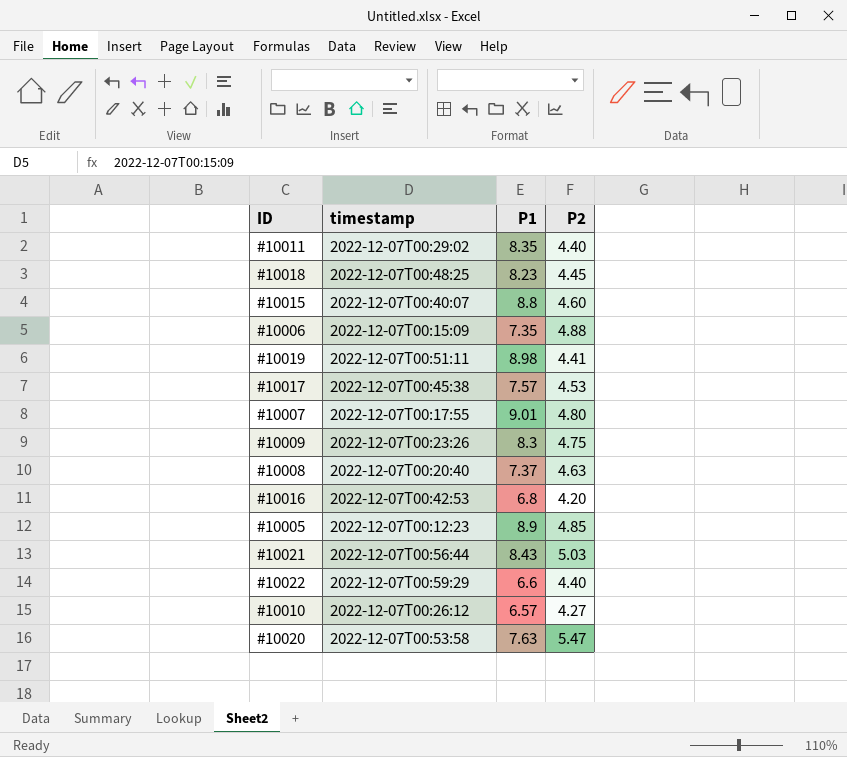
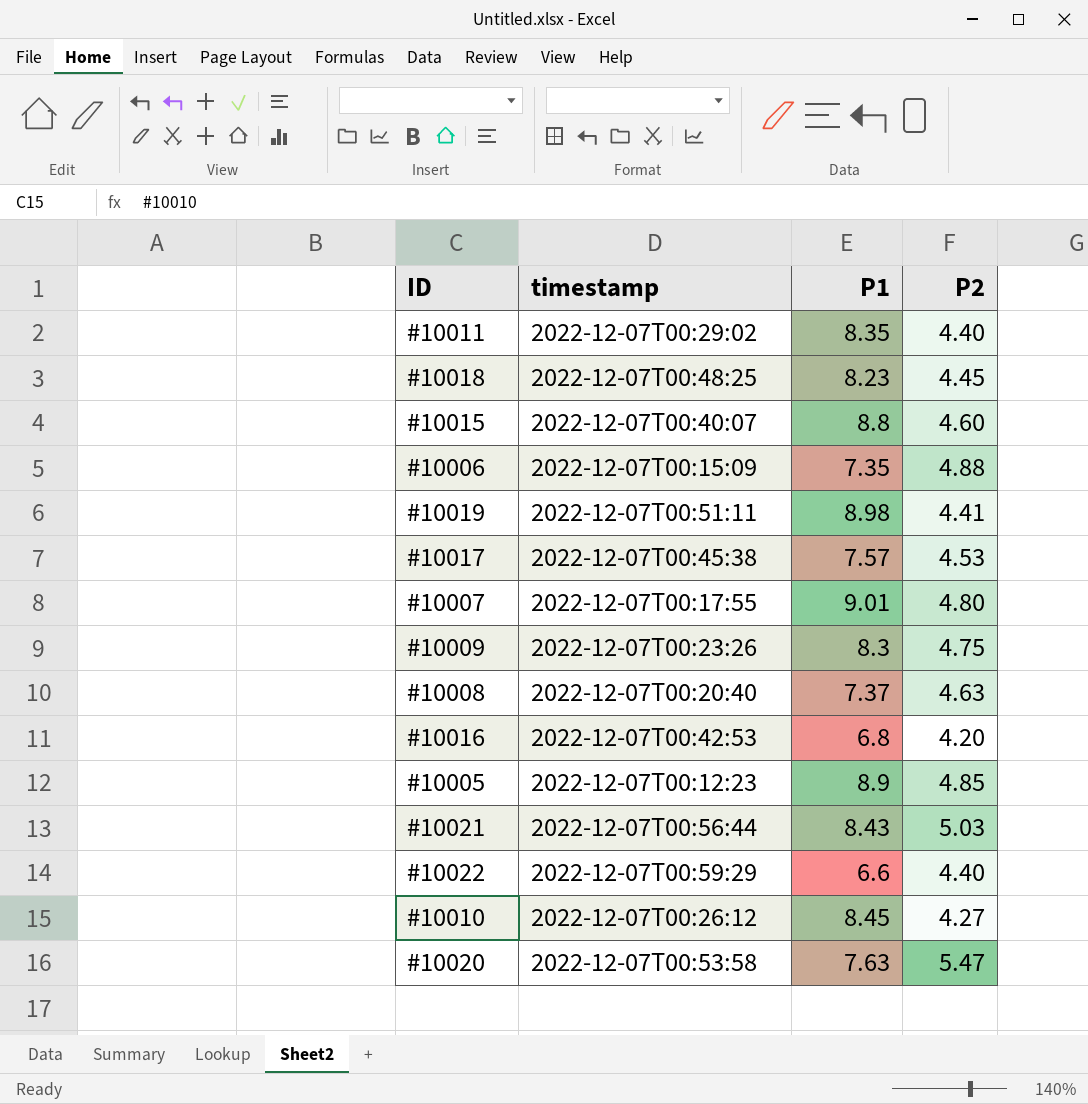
#10010 | P1: 6.57 -> 8.45

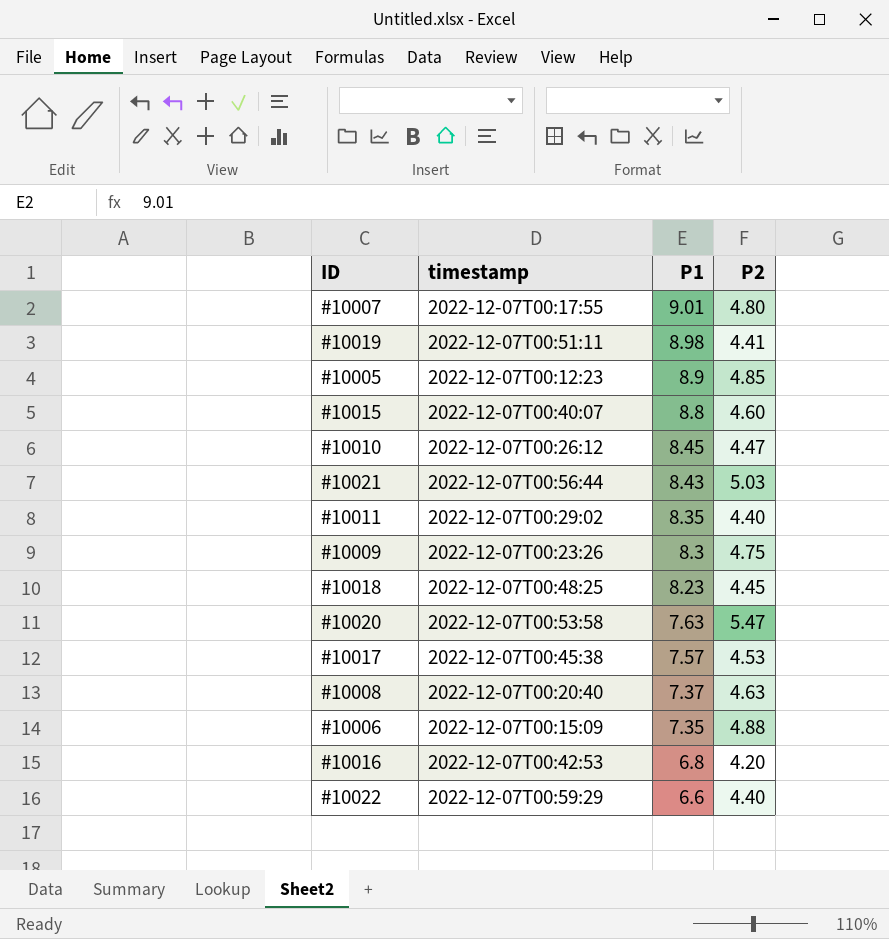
row order: none -> P1 descending
#10010 | P2: 4.27 -> 4.47

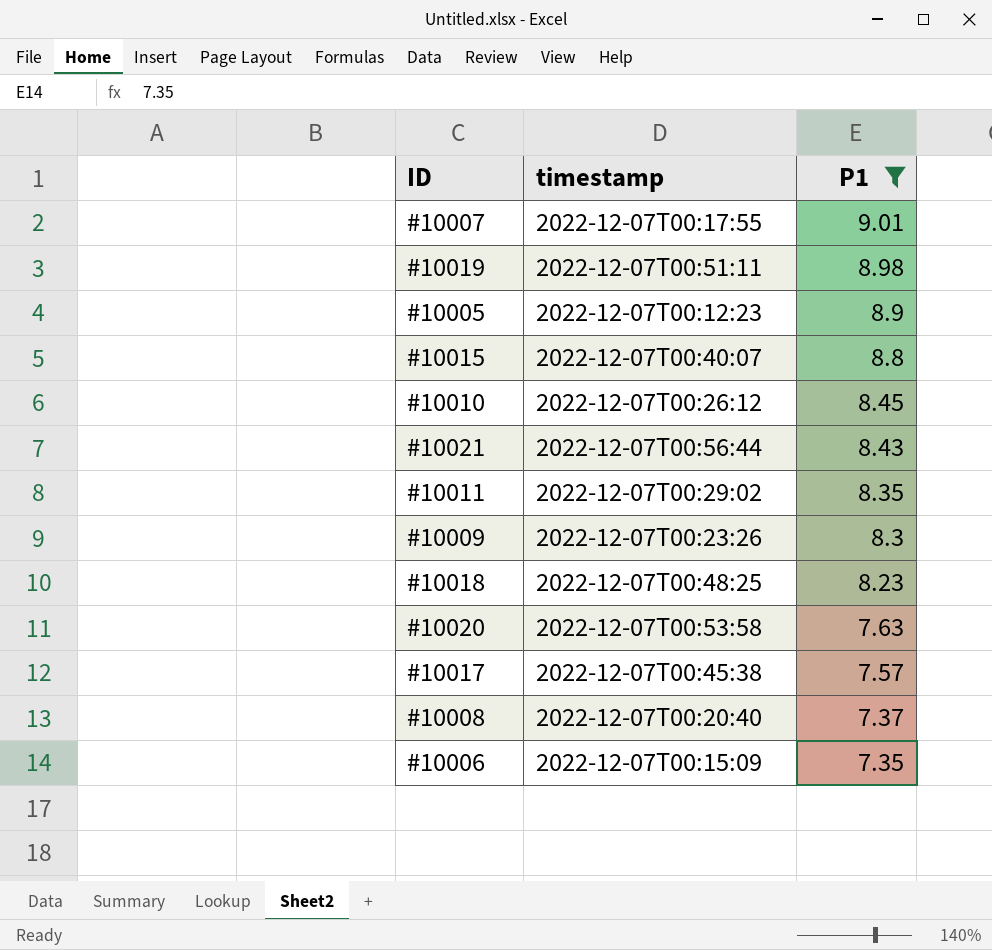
filter: none -> P1 >= 7.35
column P2 | position: 4 -> none

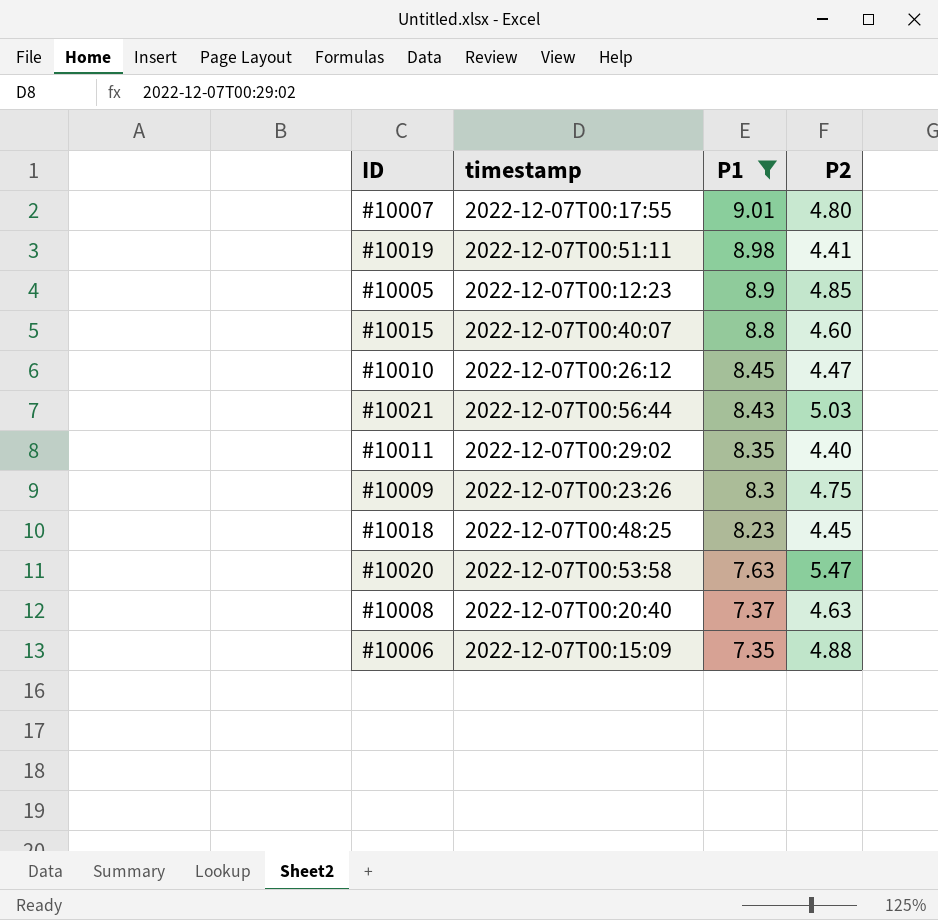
column P2 | position: none -> 4
row #10017: 2022-12-07T00:45:38 | 7.57 -> none

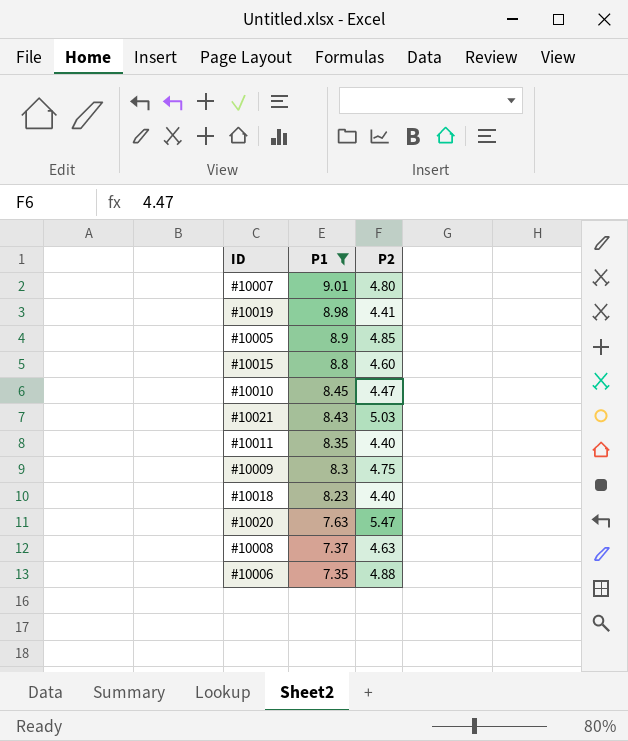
column timestamp | position: 2 -> none
#10018 | P2: 4.45 -> 4.40

